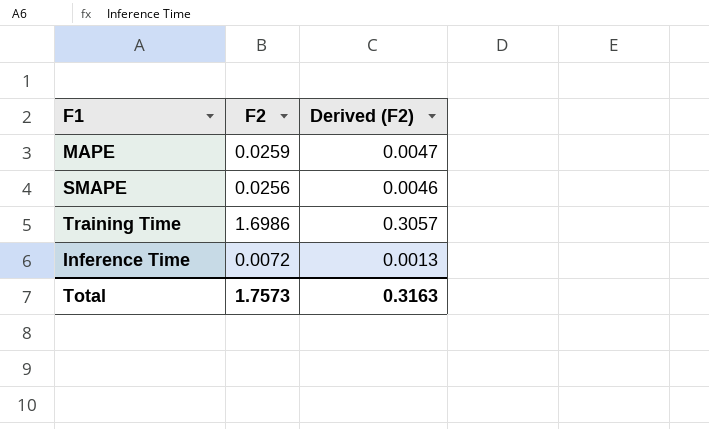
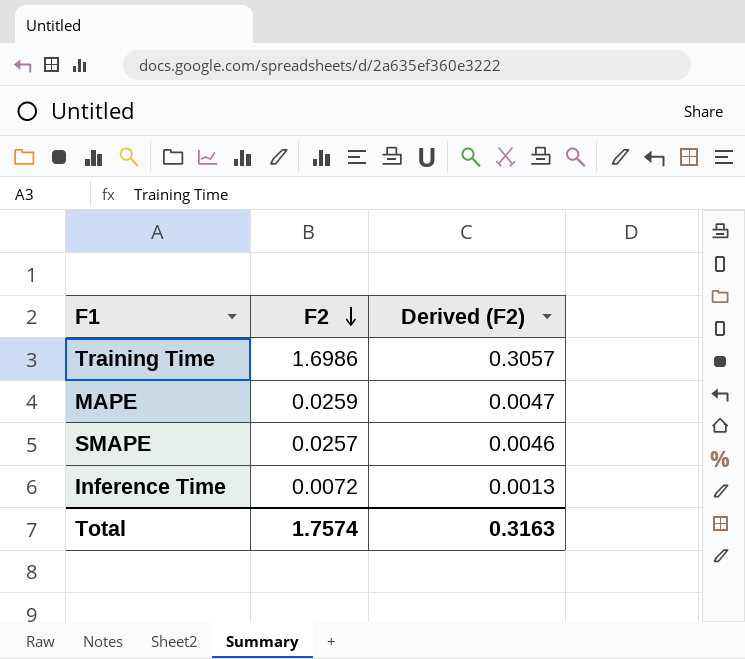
row order: none -> F2 descending
SMAPE | F2: 0.0256 -> 0.0257
Total | F2: 1.7573 -> 1.7574

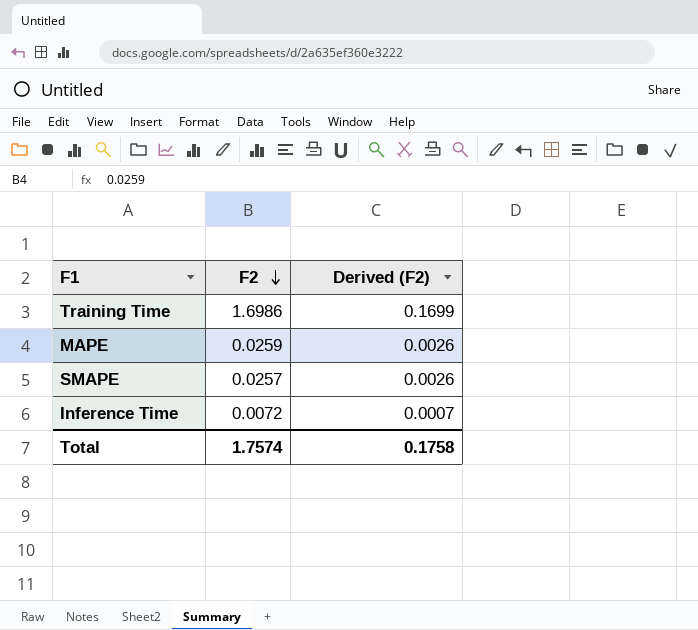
column Derived (F2) | formula: [F2] * 0.18 -> [F2] * 0.1
Total | Derived (F2): 0.3163 -> 0.1758

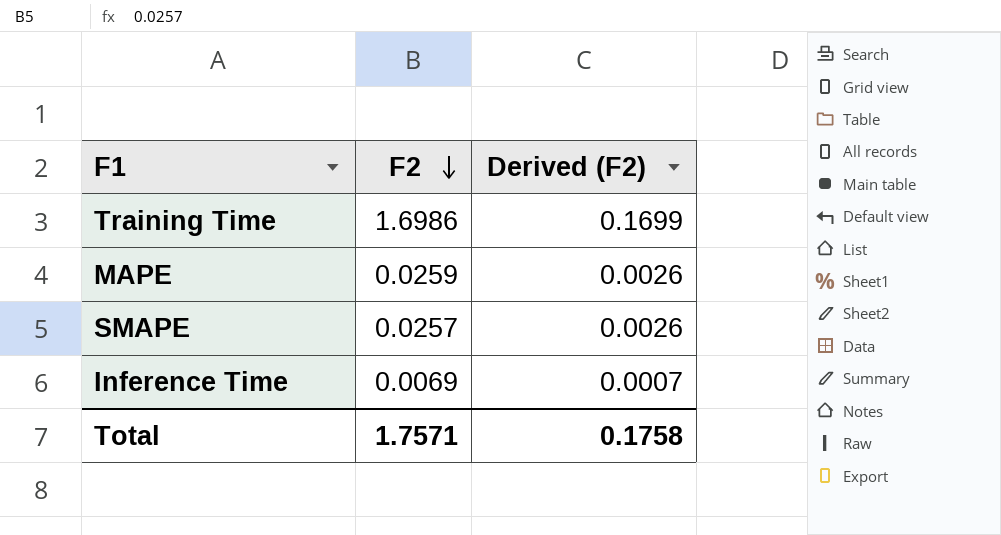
Inference Time | F2: 0.0072 -> 0.0069
Total | F2: 1.7574 -> 1.7571

